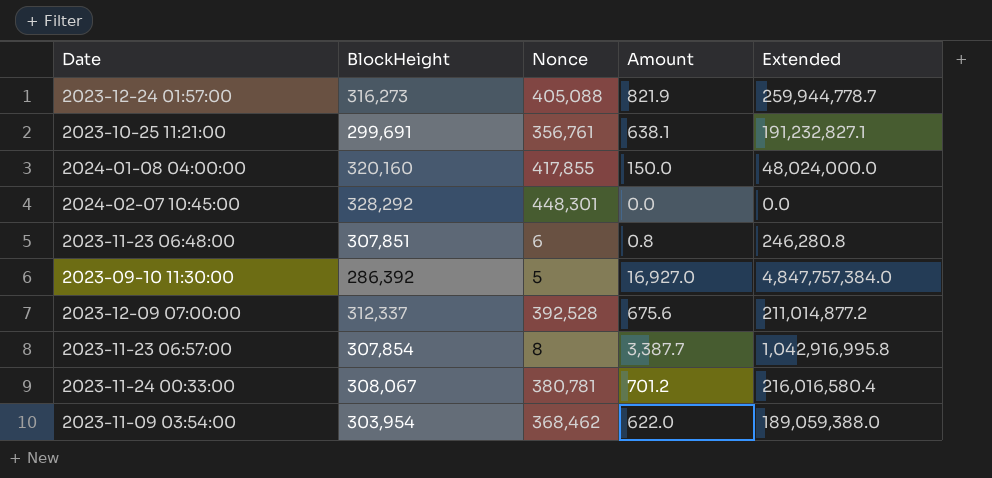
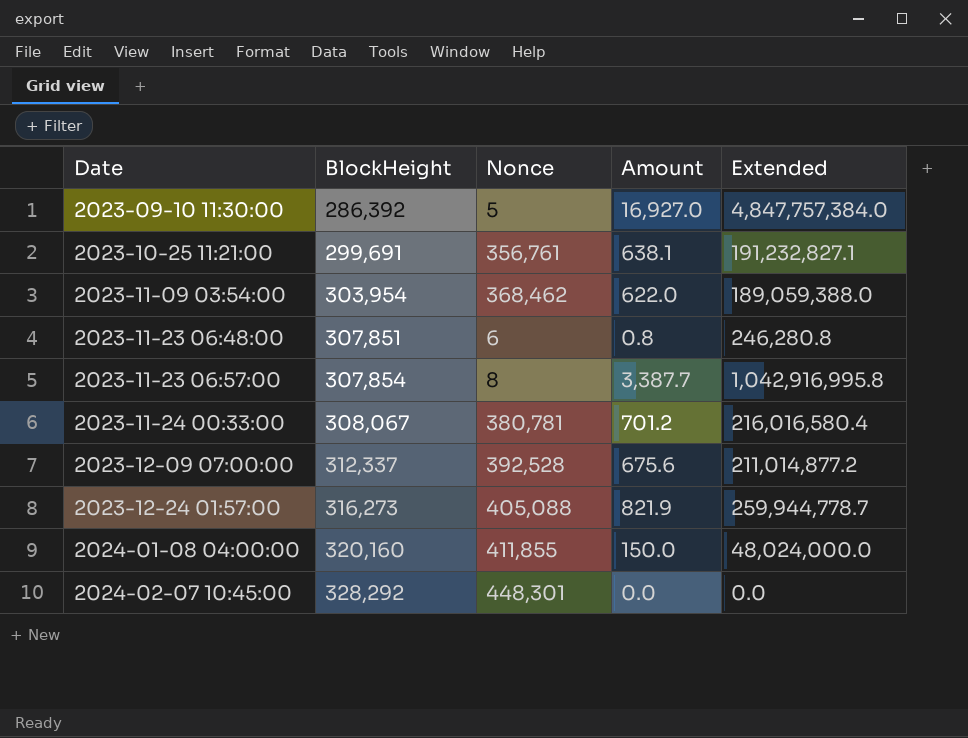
row order: none -> Date ascending
2024-01-08 04:00:00 | Nonce: 417,855 -> 411,855

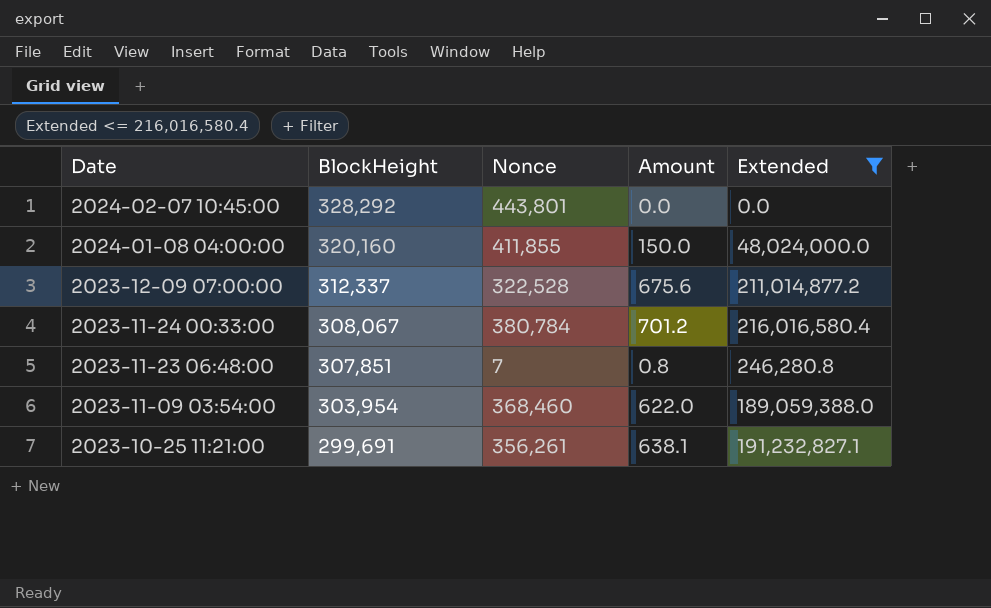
filter: none -> Extended <= 216,016,580.4
row order: Date ascending -> Date descending
2024-02-07 10:45:00 | Nonce: 448,301 -> 443,801
2023-12-09 07:00:00 | Nonce: 392,528 -> 322,528
2023-11-24 00:33:00 | Nonce: 380,781 -> 380,784
2023-11-23 06:48:00 | Nonce: 6 -> 7
2023-11-09 03:54:00 | Nonce: 368,462 -> 368,460
2023-10-25 11:21:00 | Nonce: 356,761 -> 356,261

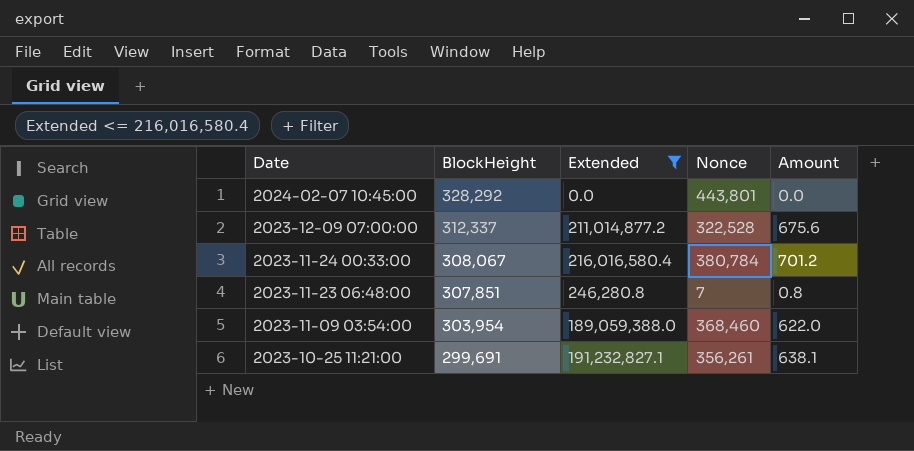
column Extended | position: 5 -> 3
row 2024-01-08 04:00:00: 320,160 | 411,855 | 150.0 | 48,024,000.0 -> none

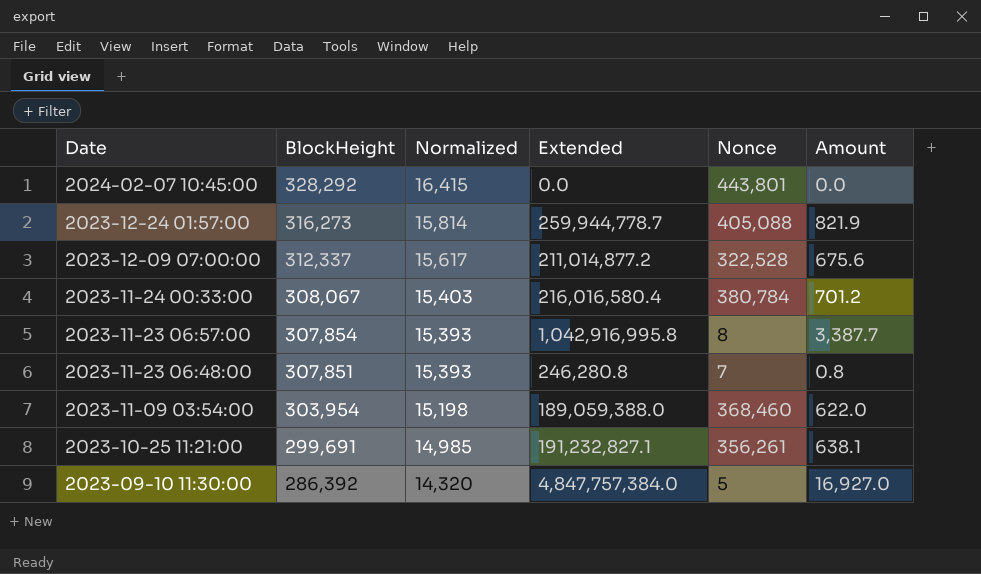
filter: Extended <= 216,016,580.4 -> none
column Normalized | formula: none -> [BlockHeight] * 0.05

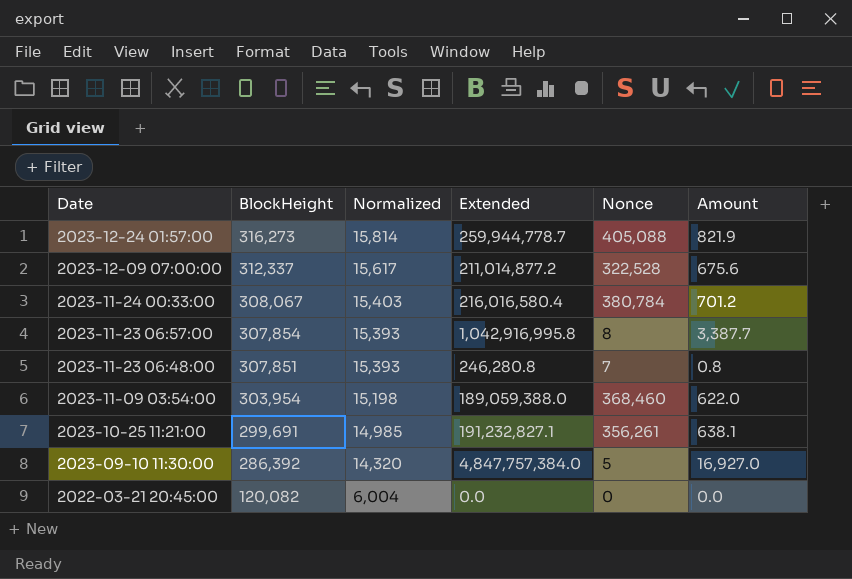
row 2024-02-07 10:45:00: 328,292 | 16,415 | 0.0 | 443,801 | 0.0 -> none
row 2022-03-21 20:45:00: none -> 120,082 | 6,004 | 0.0 | 0 | 0.0

